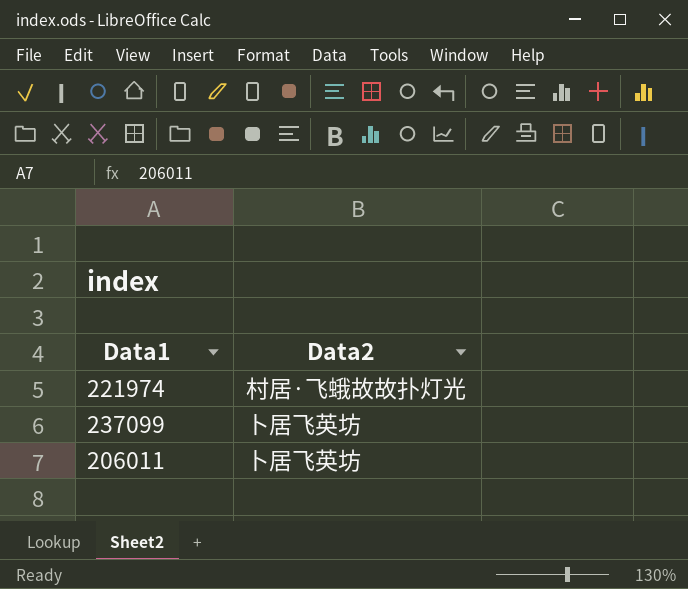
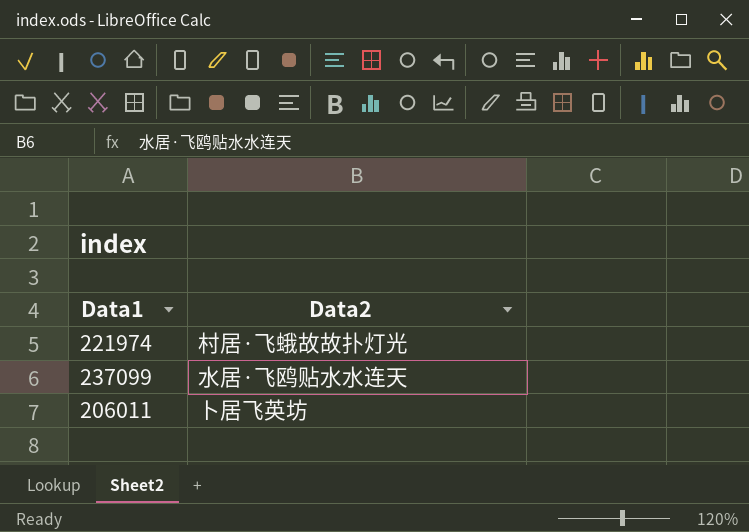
237099 | Data2: 卜居飞英坊 -> 水居·飞鸥贴水水连天

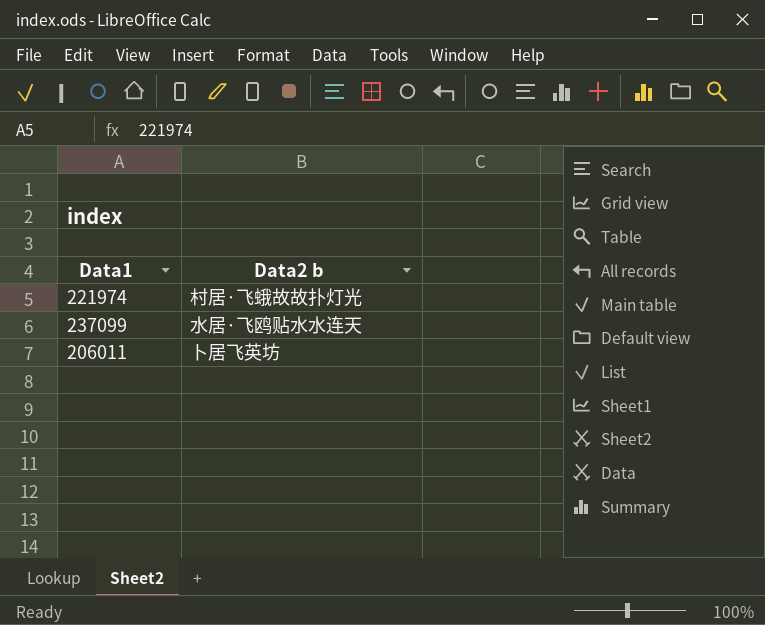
column name: Data2 -> Data2 b

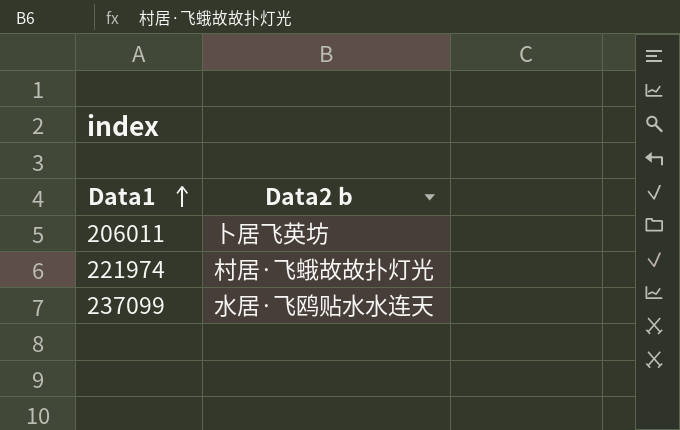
row order: none -> Data1 ascending

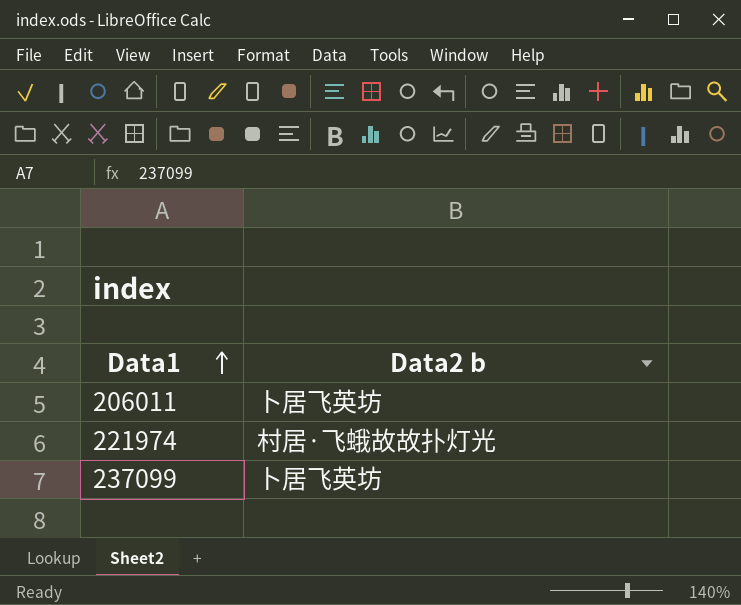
237099 | Data2 b: 水居·飞鸥贴水水连天 -> 卜居飞英坊

